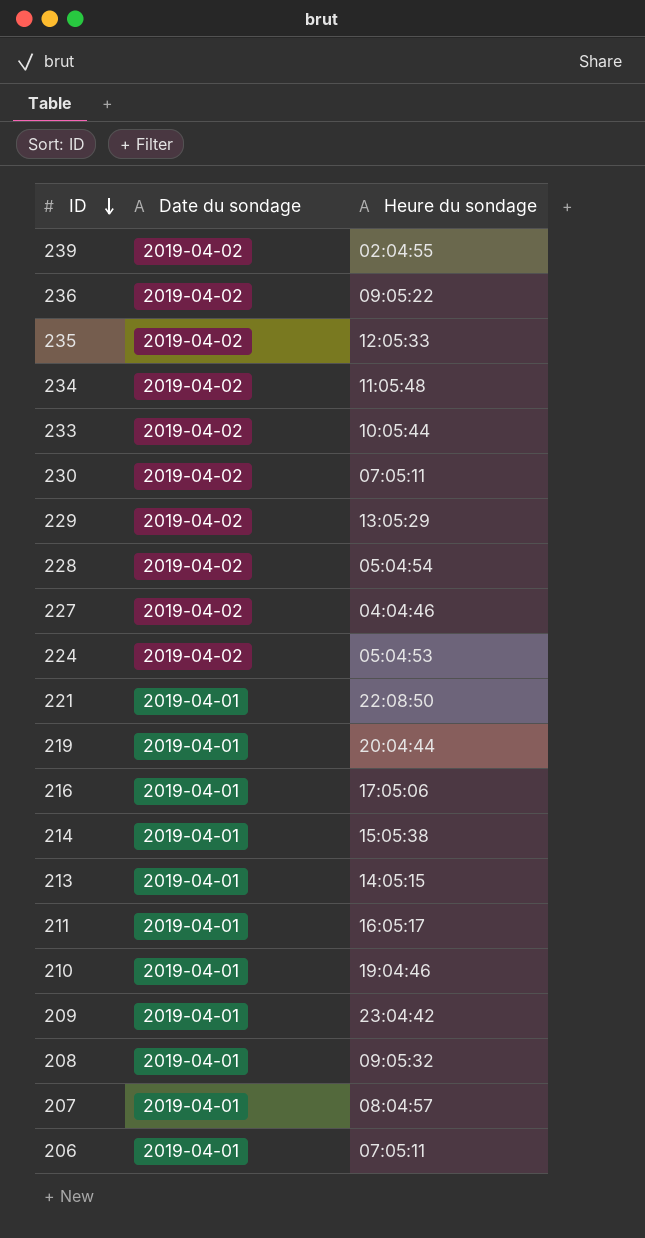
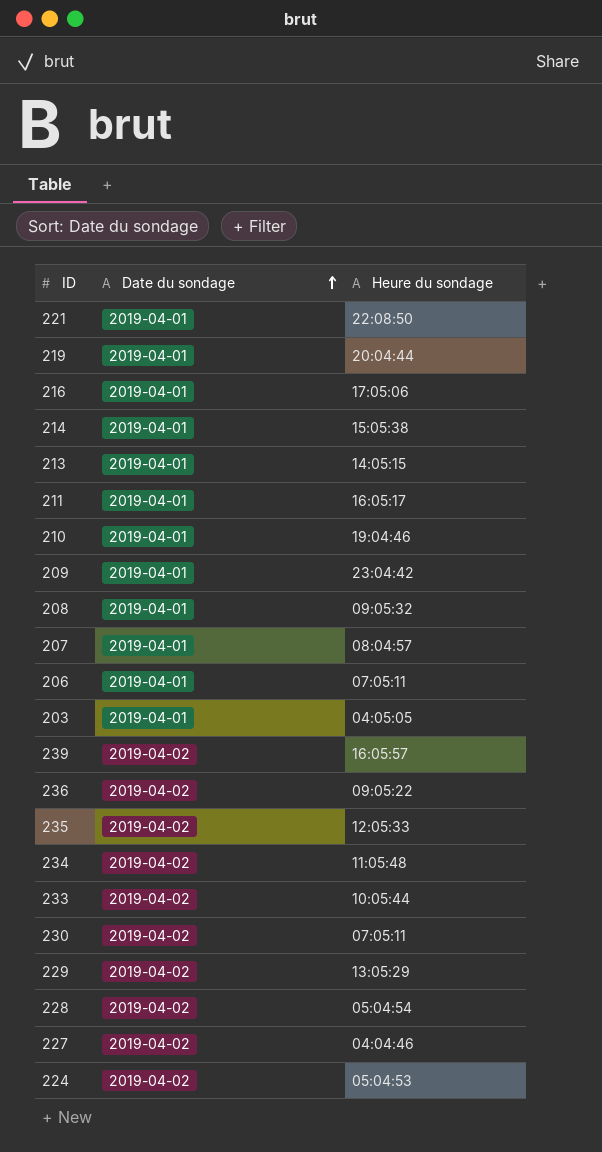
row order: ID descending -> Date du sondage ascending
row 203: none -> 2019-04-01 | 04:05:05
239 | Heure du sondage: 02:04:55 -> 16:05:57

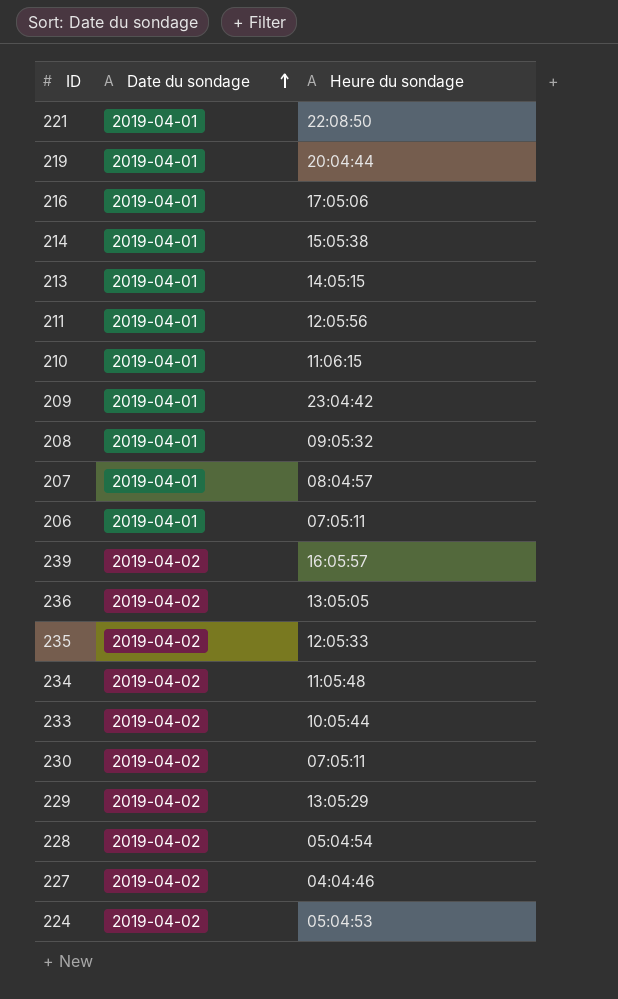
row 203: 2019-04-01 | 04:05:05 -> none
211 | Heure du sondage: 16:05:17 -> 12:05:56
210 | Heure du sondage: 19:04:46 -> 11:06:15
236 | Heure du sondage: 09:05:22 -> 13:05:05

